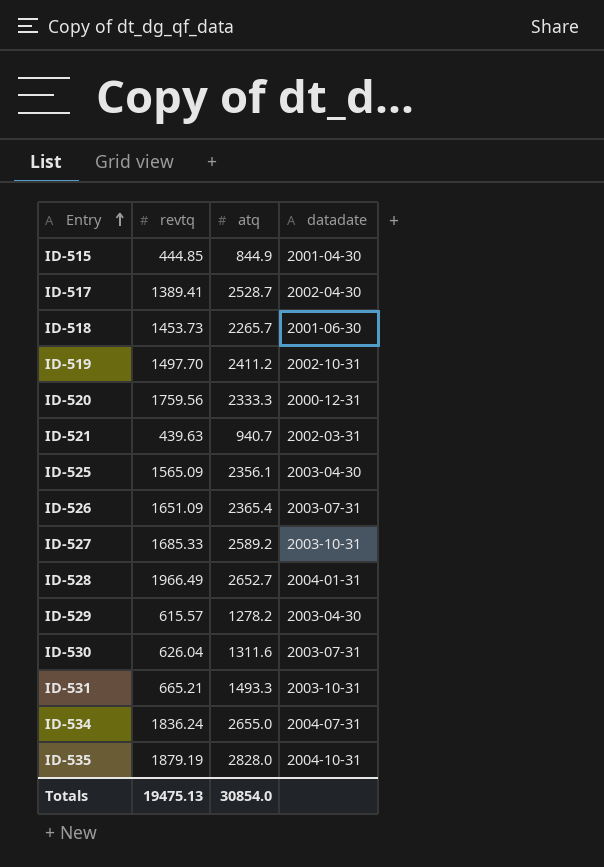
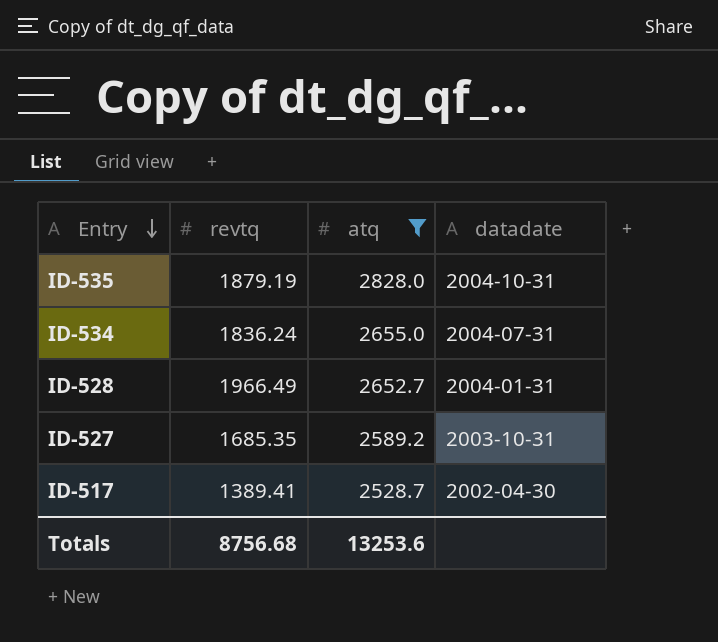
filter: none -> atq >= 2528.7
row order: Entry ascending -> Entry descending
ID-527 | revtq: 1685.33 -> 1685.35
Totals | revtq: 19475.13 -> 8756.68
Totals | atq: 30854.0 -> 13253.6

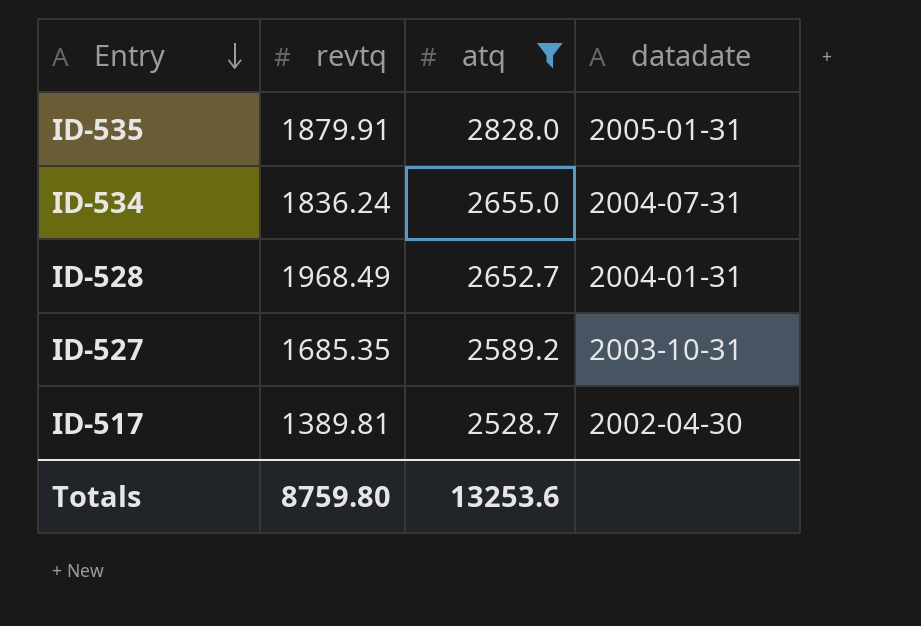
ID-535 | revtq: 1879.19 -> 1879.91
ID-535 | datadate: 2004-10-31 -> 2005-01-31
ID-528 | revtq: 1966.49 -> 1968.49
ID-517 | revtq: 1389.41 -> 1389.81
Totals | revtq: 8756.68 -> 8759.80

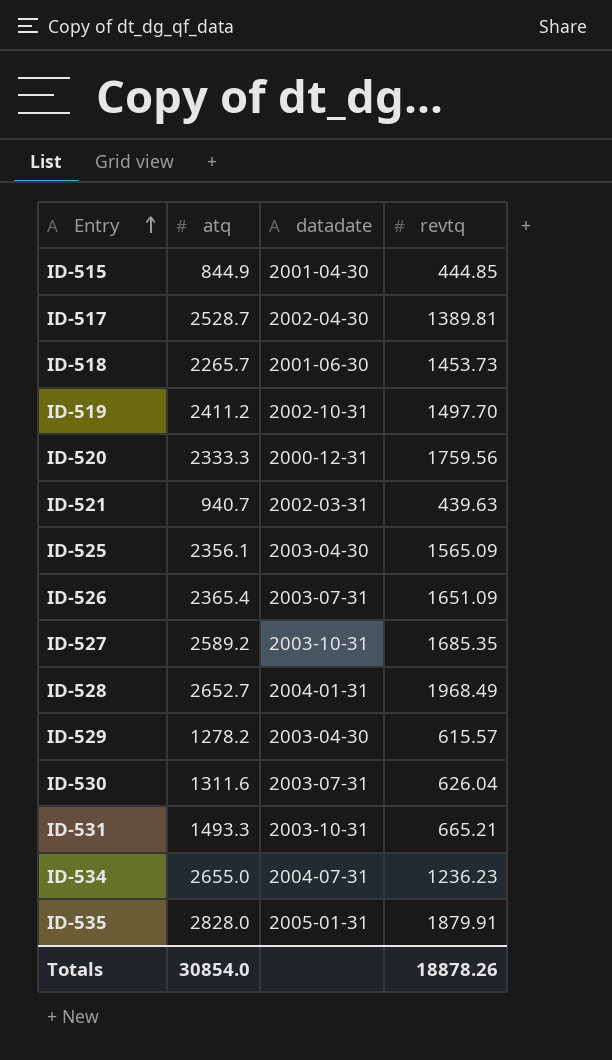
filter: atq >= 2528.7 -> none
row order: Entry descending -> Entry ascending
column revtq | position: 2 -> 4
ID-534 | revtq: 1836.24 -> 1236.23
Totals | atq: 13253.6 -> 30854.0
Totals | revtq: 8759.80 -> 18878.26

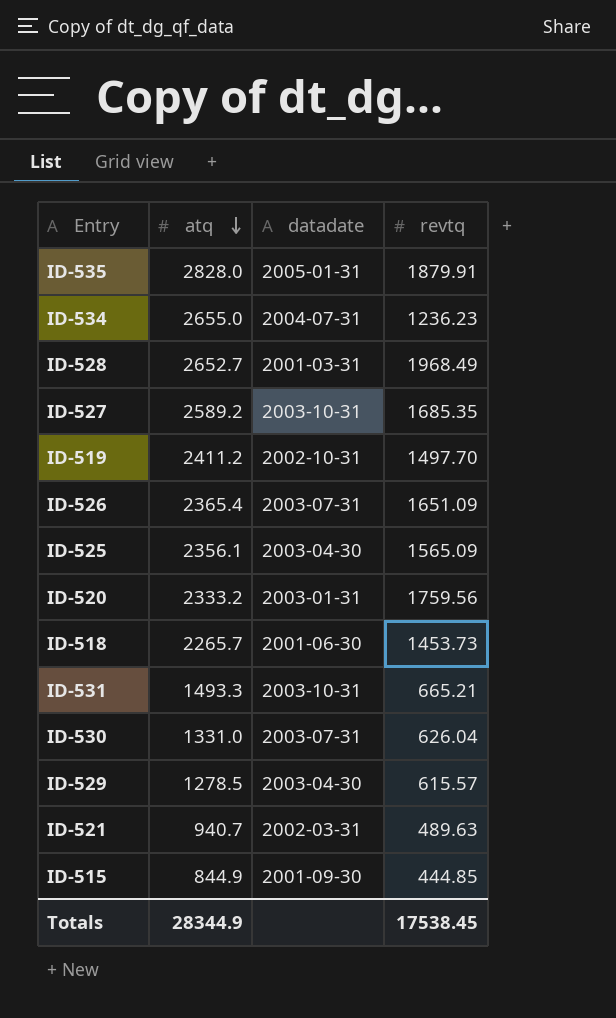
row order: Entry ascending -> atq descending
row ID-517: 2528.7 | 2002-04-30 | 1389.81 -> none
ID-528 | datadate: 2004-01-31 -> 2001-03-31
ID-520 | atq: 2333.3 -> 2333.2
ID-520 | datadate: 2000-12-31 -> 2003-01-31
ID-530 | atq: 1311.6 -> 1331.0
ID-529 | atq: 1278.2 -> 1278.5
ID-521 | revtq: 439.63 -> 489.63
ID-515 | datadate: 2001-04-30 -> 2001-09-30
Totals | atq: 30854.0 -> 28344.9
Totals | revtq: 18878.26 -> 17538.45

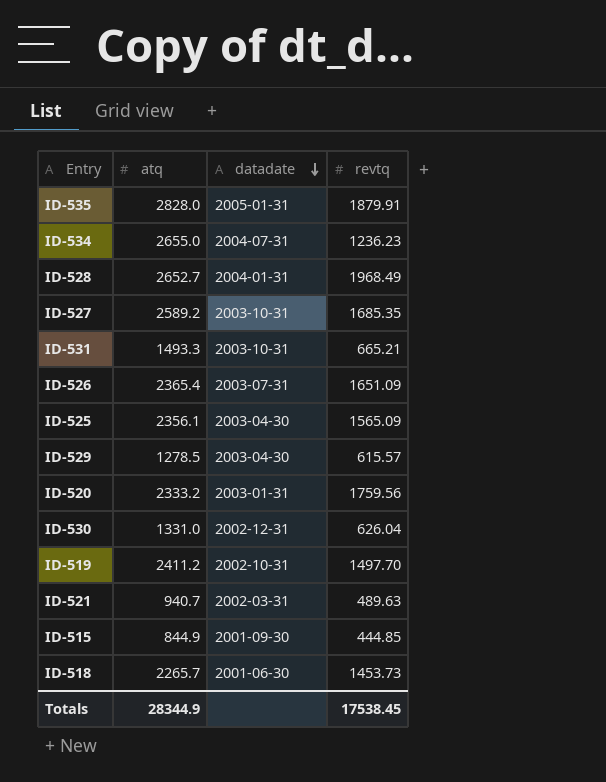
row order: atq descending -> datadate descending
ID-528 | datadate: 2001-03-31 -> 2004-01-31
ID-530 | datadate: 2003-07-31 -> 2002-12-31

